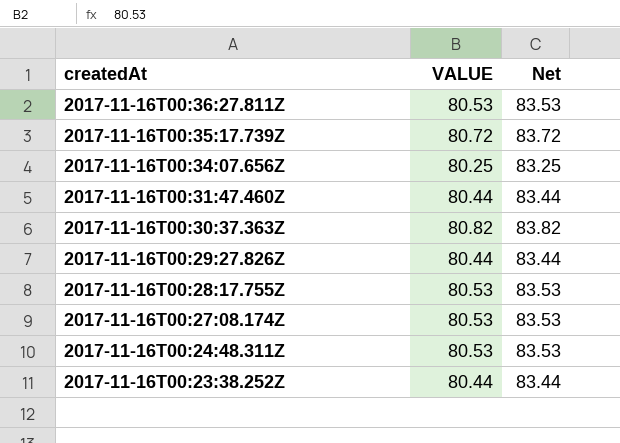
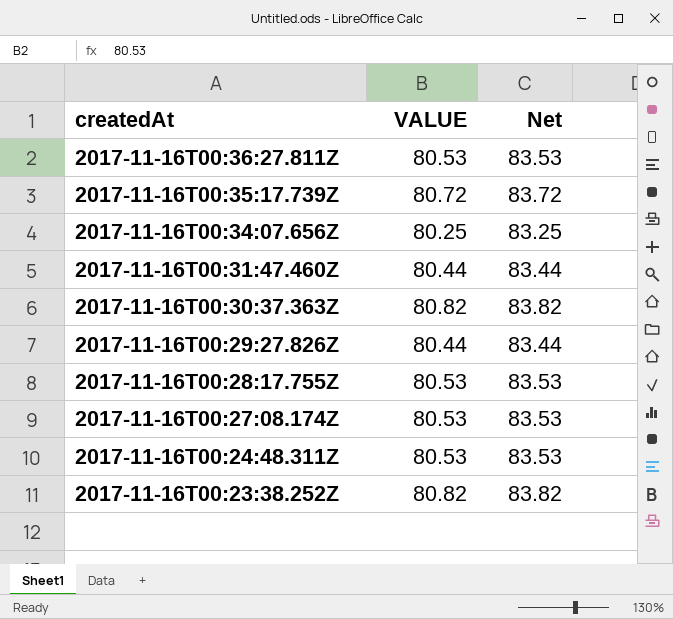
2017-11-16T00:23:38.252Z | VALUE: 80.44 -> 80.82
2017-11-16T00:23:38.252Z | Net: 83.44 -> 83.82

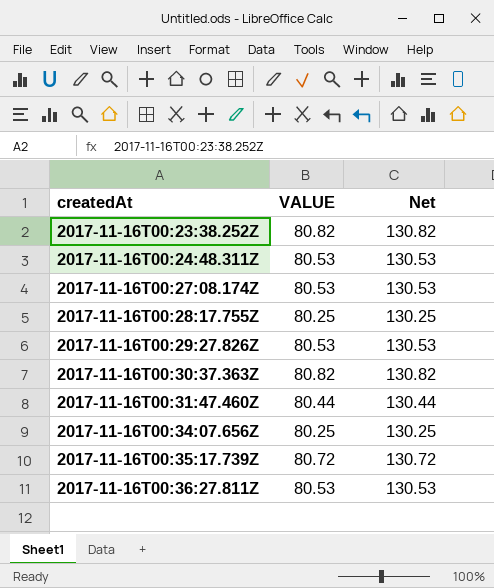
row order: createdAt descending -> createdAt ascending
column Net | formula: [VALUE] + 3 -> [VALUE] + 50
2017-11-16T00:28:17.755Z | VALUE: 80.53 -> 80.25
2017-11-16T00:29:27.826Z | VALUE: 80.44 -> 80.53

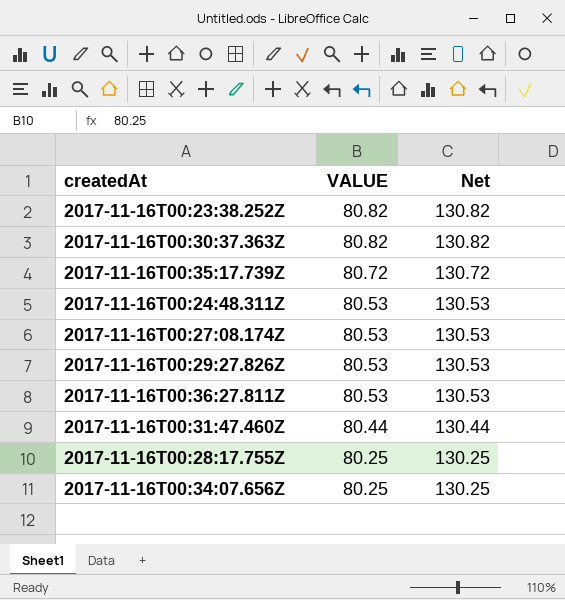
row order: createdAt ascending -> VALUE descending

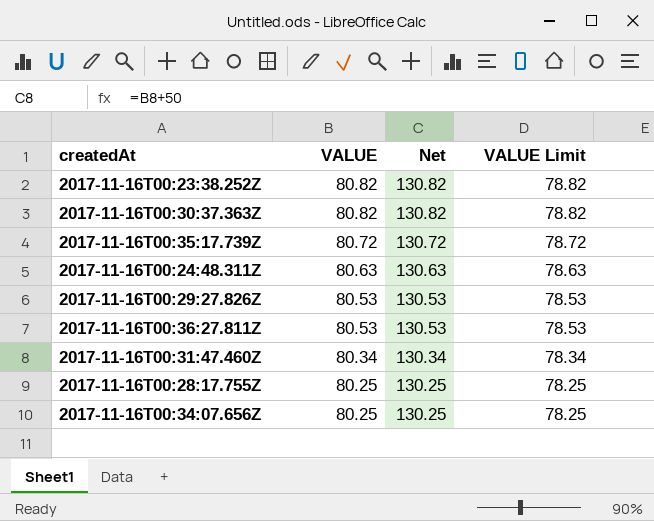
column VALUE Limit | formula: none -> [VALUE] - 2
row 2017-11-16T00:27:08.174Z: 80.53 | 130.53 -> none
2017-11-16T00:24:48.311Z | VALUE: 80.53 -> 80.63
2017-11-16T00:24:48.311Z | Net: 130.53 -> 130.63
2017-11-16T00:31:47.460Z | VALUE: 80.44 -> 80.34
2017-11-16T00:31:47.460Z | Net: 130.44 -> 130.34

